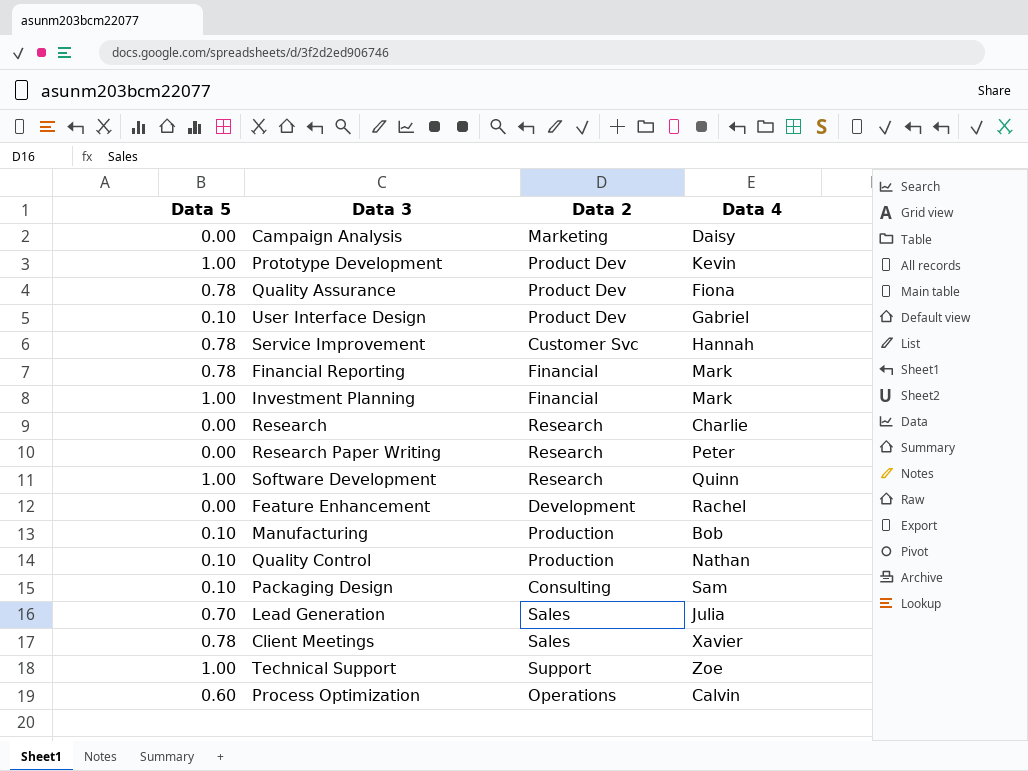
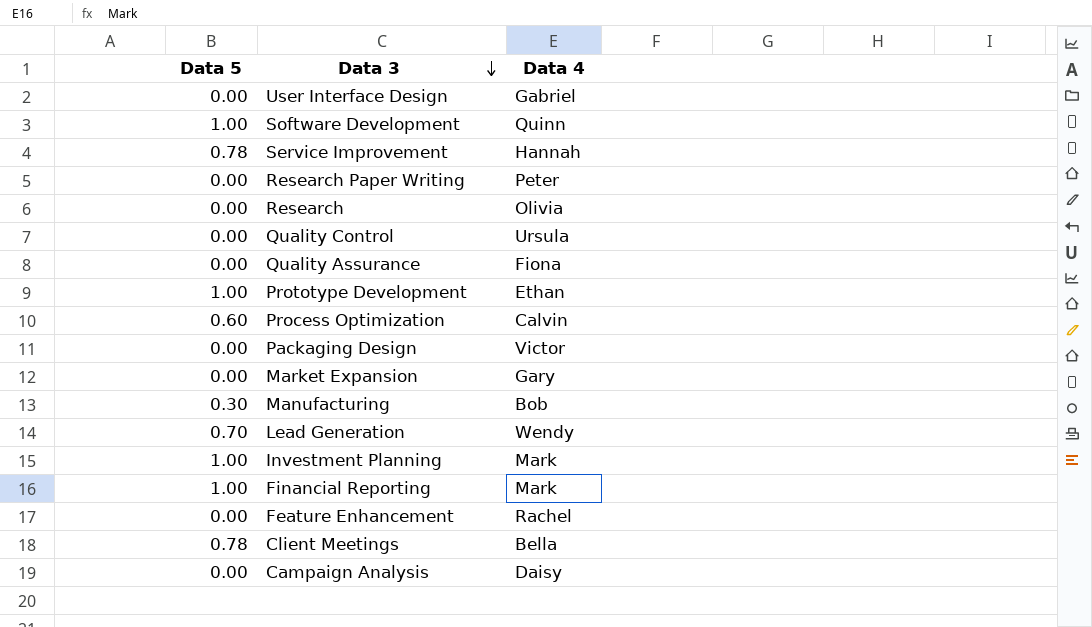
row order: none -> Data 3 descending
column Data 2 | position: 3 -> none
row Technical Support: 1.00 | Support | Zoe -> none
User Interface Design | Data 5: 0.10 -> 0.00
Research | Data 4: Charlie -> Olivia
Quality Control | Data 5: 0.10 -> 0.00
Quality Control | Data 4: Nathan -> Ursula
Quality Assurance | Data 5: 0.78 -> 0.00
Prototype Development | Data 4: Kevin -> Ethan
Packaging Design | Data 5: 0.10 -> 0.00
Packaging Design | Data 4: Sam -> Victor
row Market Expansion: none -> 0.00 | Gary
Manufacturing | Data 5: 0.10 -> 0.30
Lead Generation | Data 4: Julia -> Wendy
Financial Reporting | Data 5: 0.78 -> 1.00
Client Meetings | Data 4: Xavier -> Bella

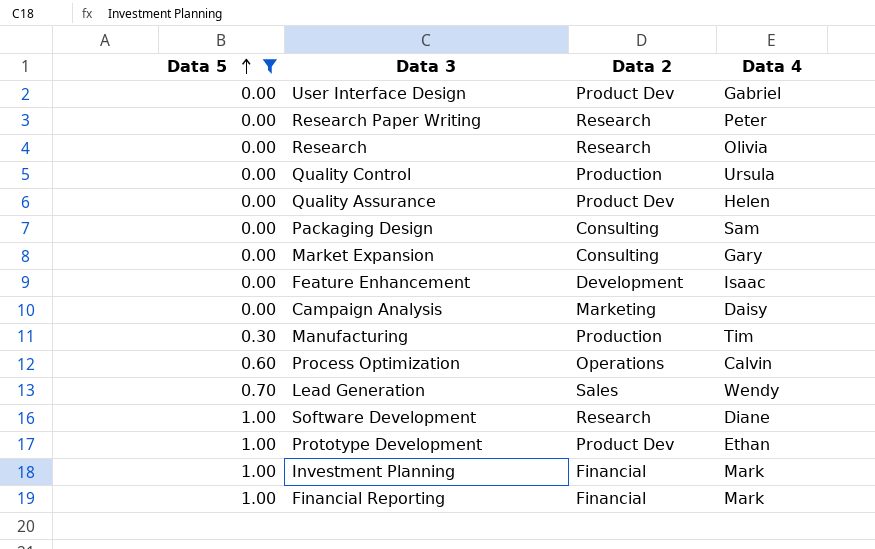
filter: none -> Data 5 != 0.78
row order: Data 3 descending -> Data 5 ascending
column Data 2 | position: none -> 3
Quality Assurance | Data 4: Fiona -> Helen
Packaging Design | Data 4: Victor -> Sam
Feature Enhancement | Data 4: Rachel -> Isaac
Manufacturing | Data 4: Bob -> Tim
Software Development | Data 4: Quinn -> Diane

